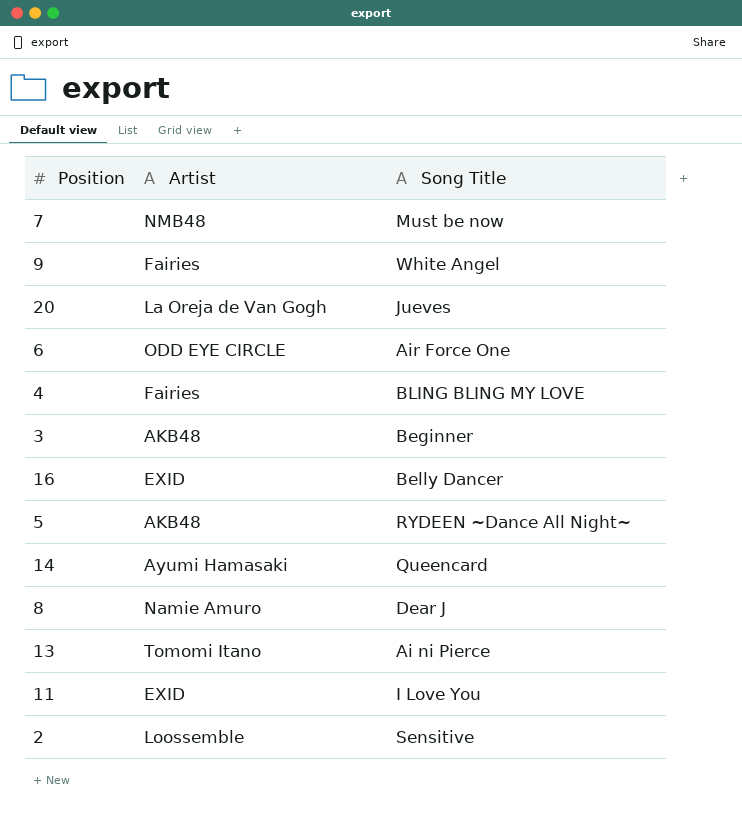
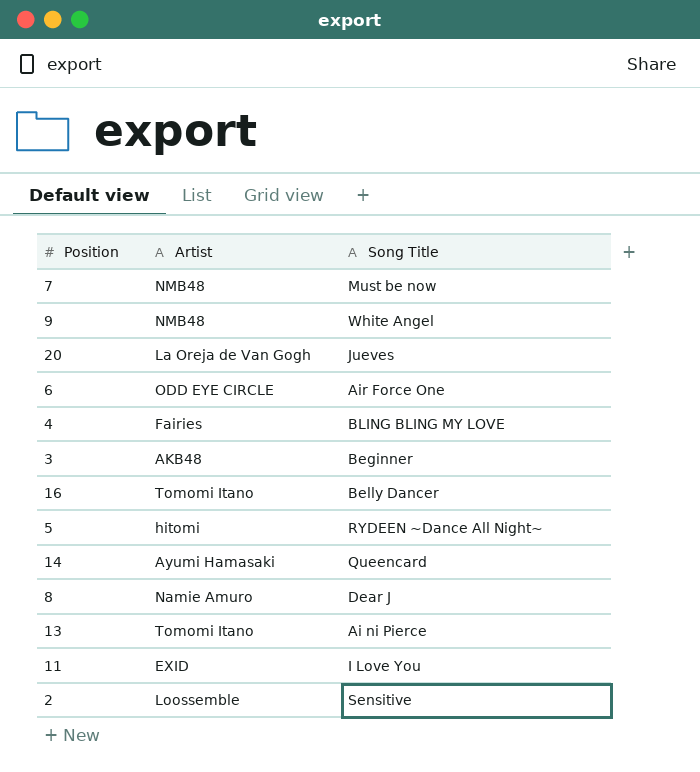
9 | Artist: Fairies -> NMB48
16 | Artist: EXID -> Tomomi Itano
5 | Artist: AKB48 -> hitomi

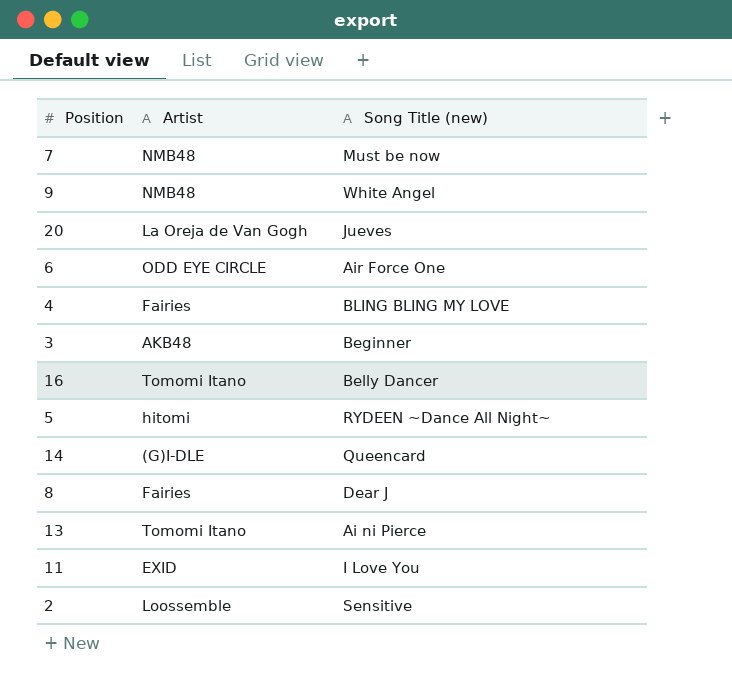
column name: Song Title -> Song Title (new)
14 | Artist: Ayumi Hamasaki -> (G)I-DLE
8 | Artist: Namie Amuro -> Fairies

